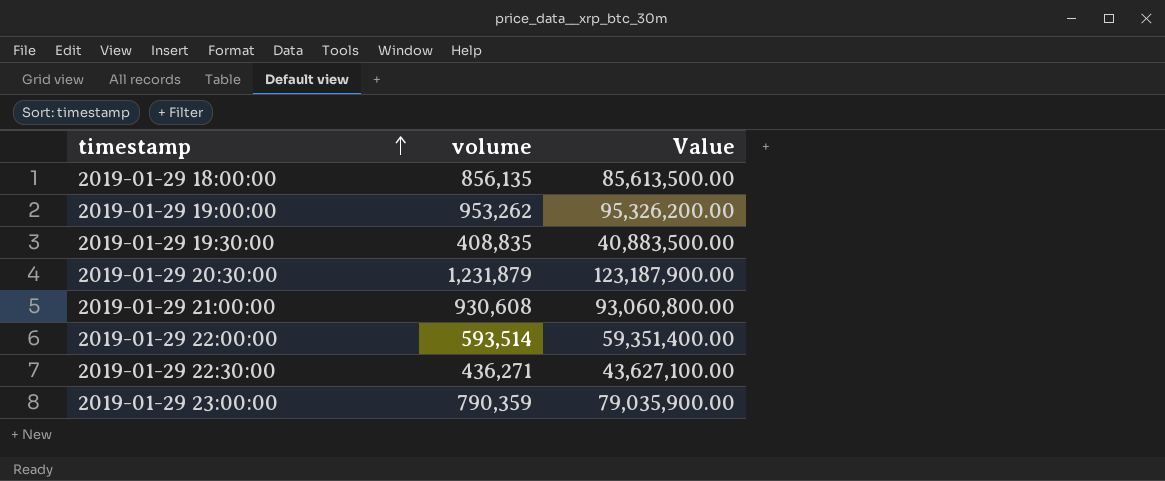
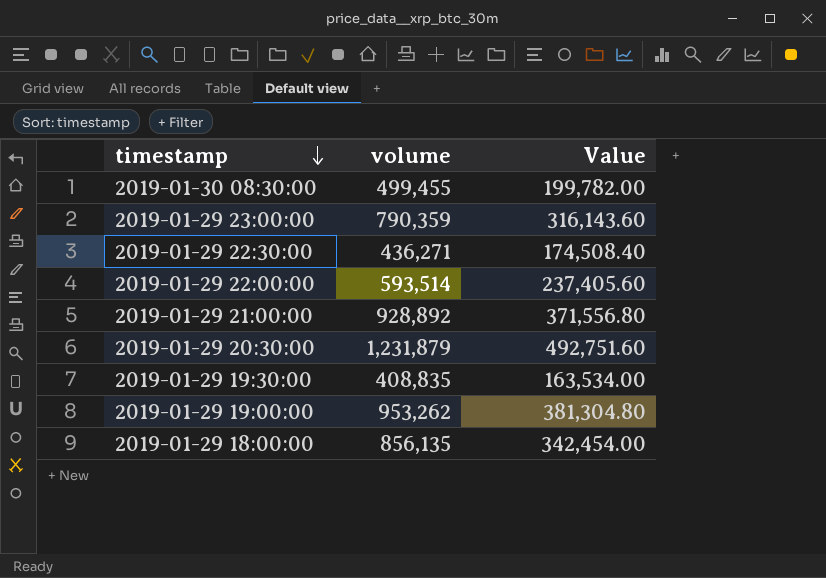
row order: timestamp ascending -> timestamp descending
column Value | formula: [volume] * 100 -> [volume] * 0.4
row 2019-01-30 08:30:00: none -> 499,455 | 199,782.00
2019-01-29 21:00:00 | volume: 930,608 -> 928,892

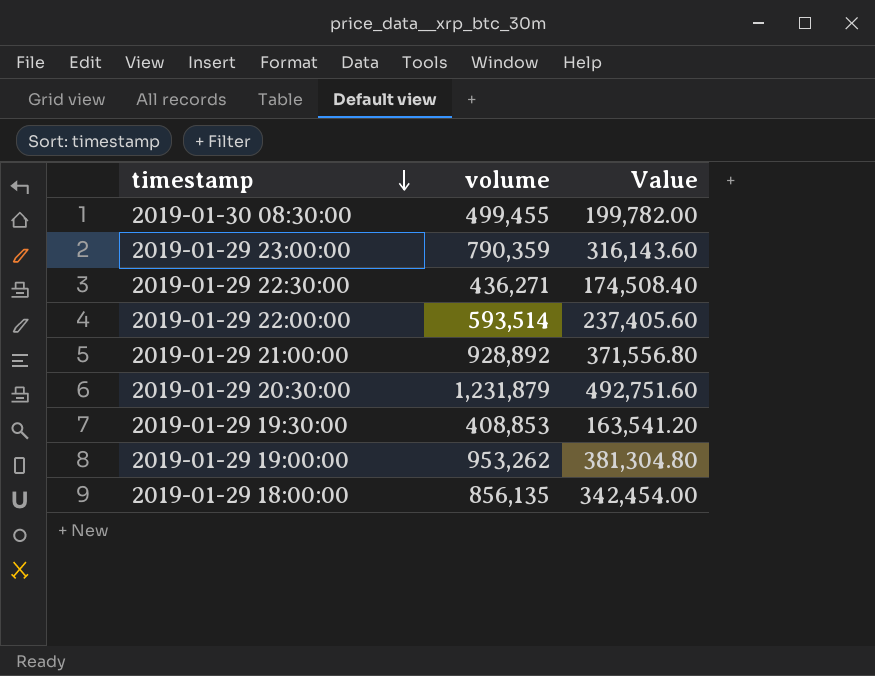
2019-01-29 19:30:00 | volume: 408,835 -> 408,853
2019-01-29 19:30:00 | Value: 163,534.00 -> 163,541.20

